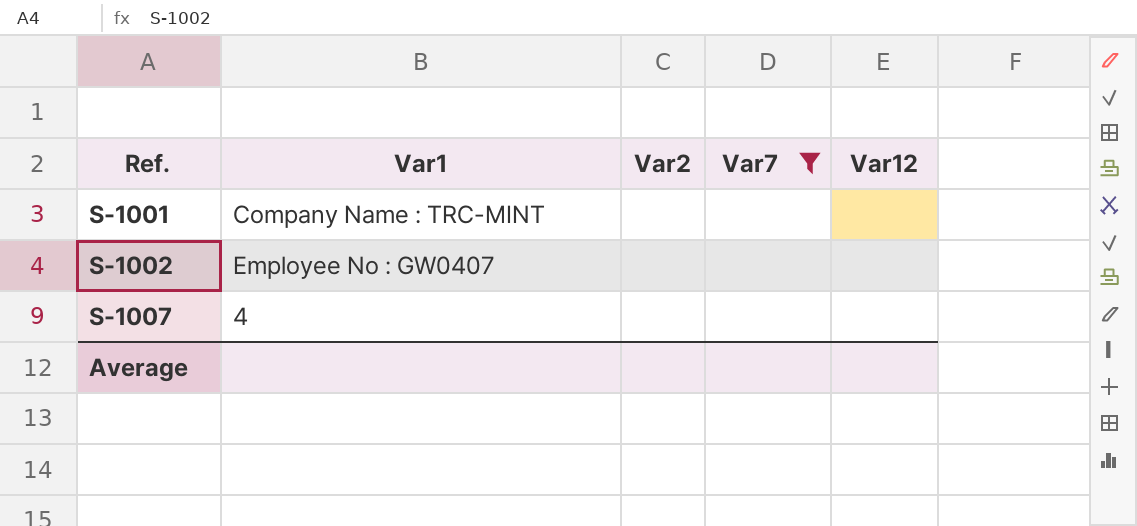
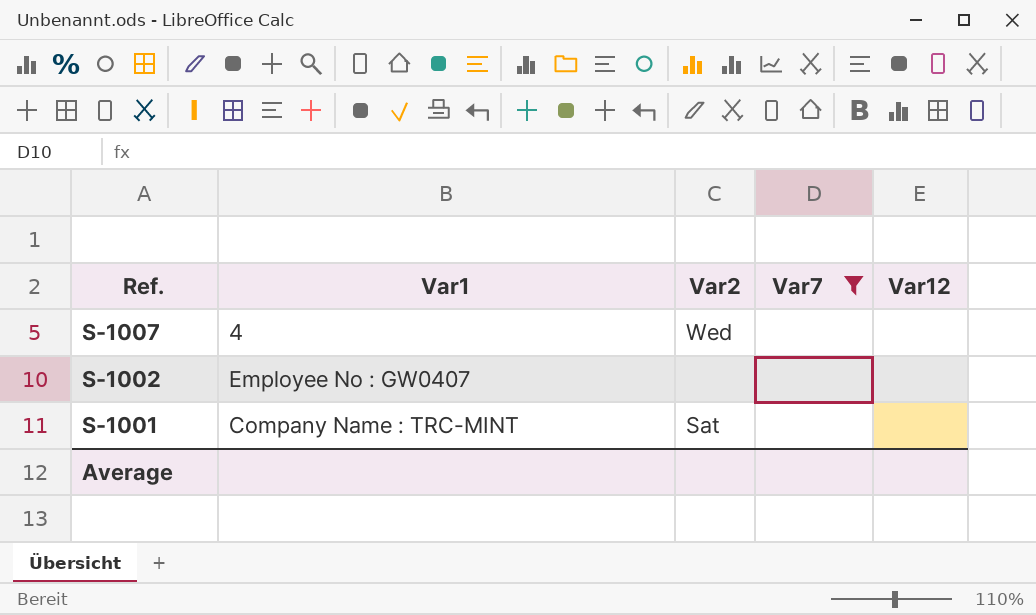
row order: Ref. ascending -> Ref. descending
S-1007 | Var2: none -> Wed
S-1001 | Var2: none -> Sat

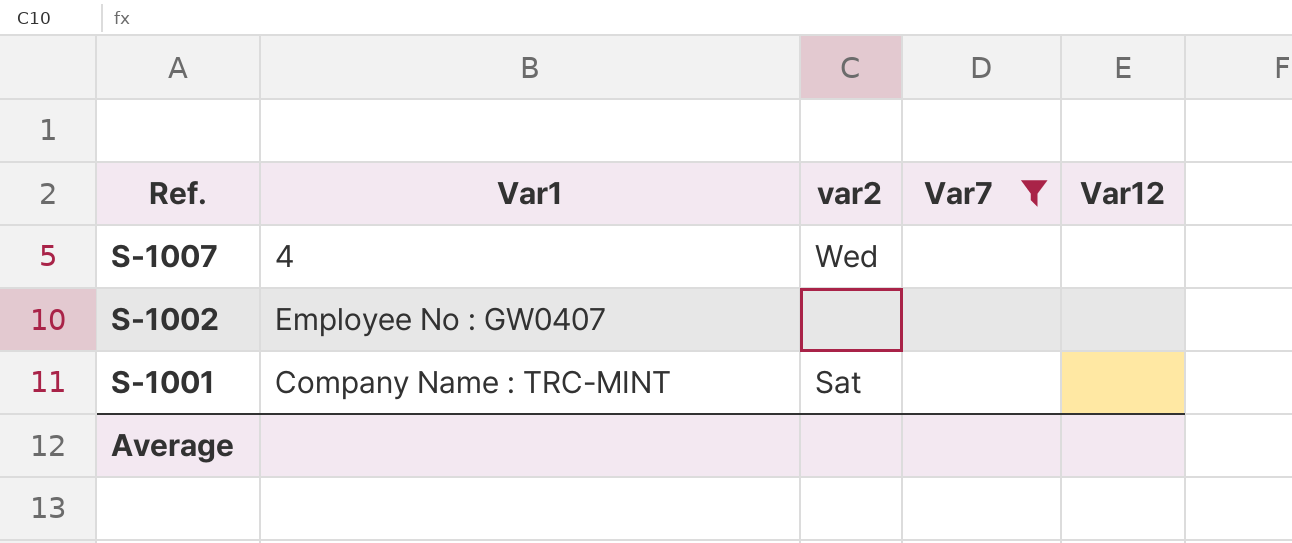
column name: Var2 -> var2

